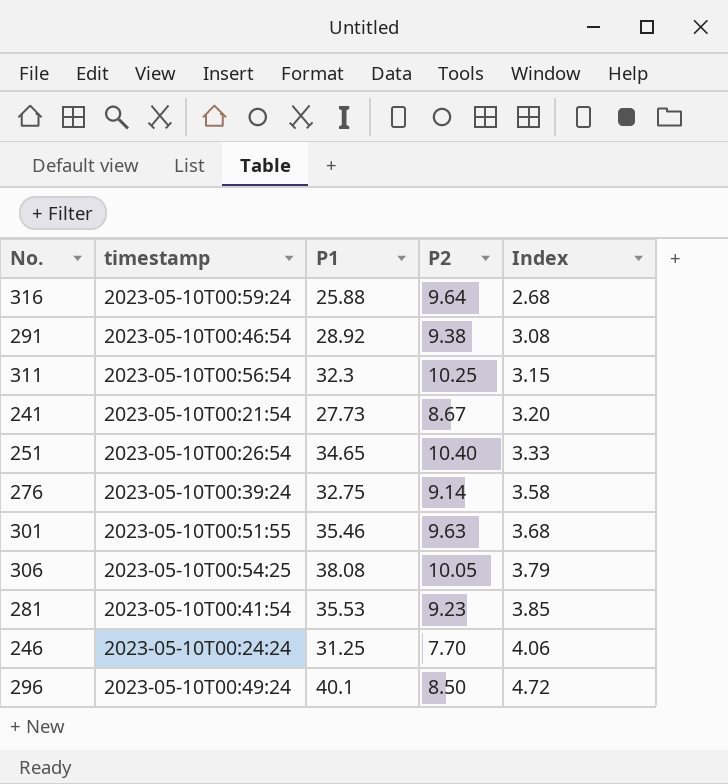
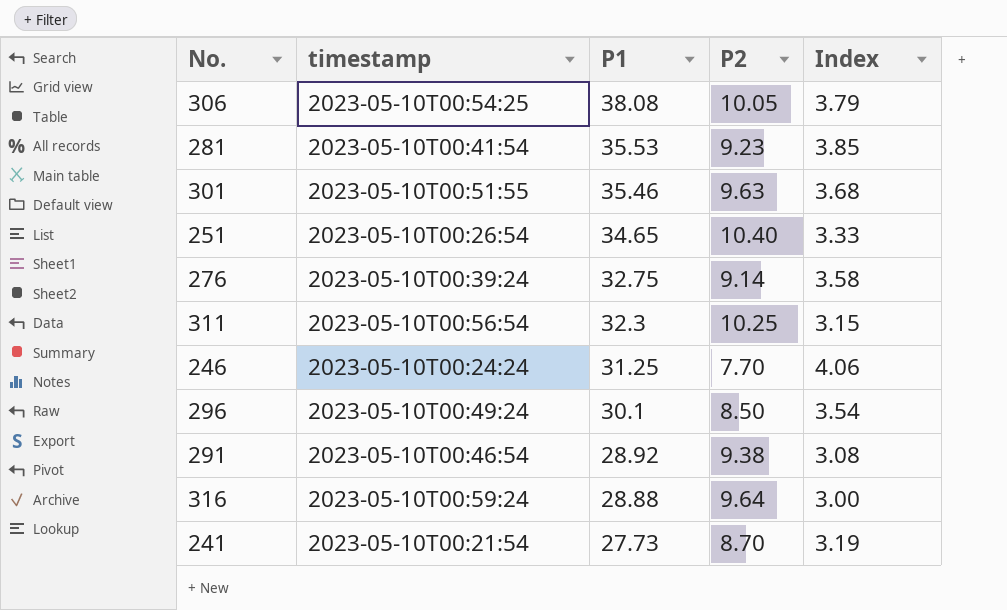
row order: Index ascending -> P1 descending
296 | P1: 40.1 -> 30.1
296 | Index: 4.72 -> 3.54
316 | P1: 25.88 -> 28.88
316 | Index: 2.68 -> 3.00
241 | P2: 8.67 -> 8.70
241 | Index: 3.20 -> 3.19

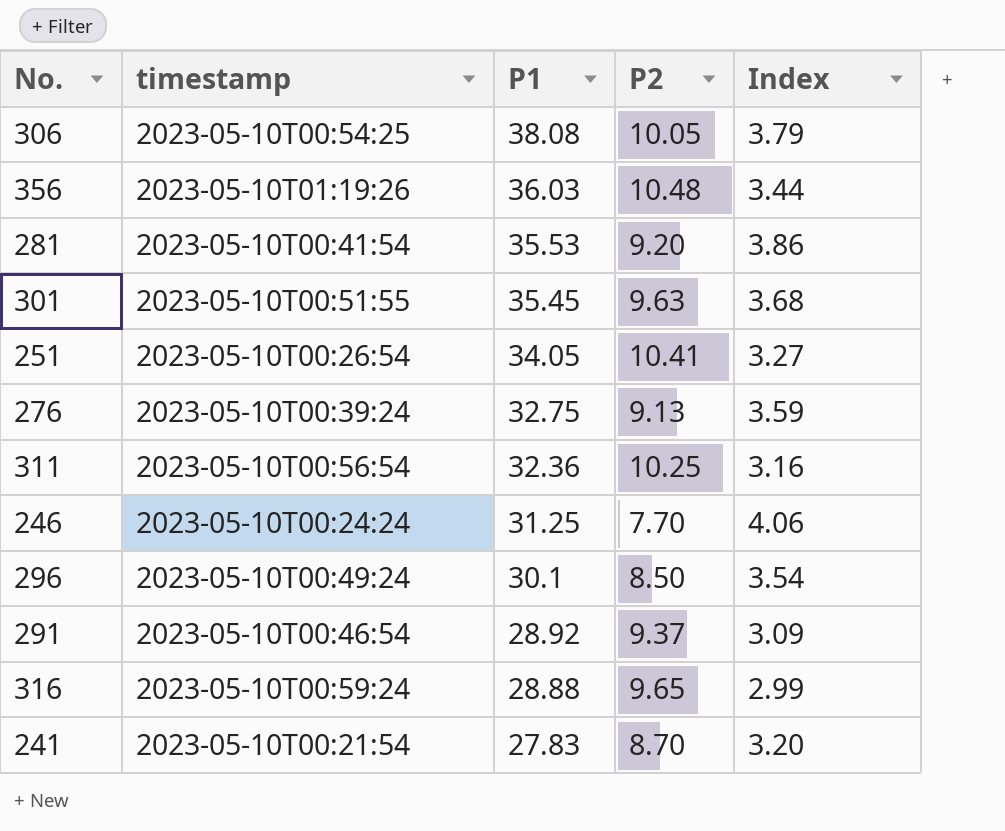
row 356: none -> 2023-05-10T01:19:26 | 36.03 | 10.48 | 3.44
281 | P2: 9.23 -> 9.20
281 | Index: 3.85 -> 3.86
301 | P1: 35.46 -> 35.45
251 | P1: 34.65 -> 34.05
251 | P2: 10.40 -> 10.41
251 | Index: 3.33 -> 3.27
276 | P2: 9.14 -> 9.13
276 | Index: 3.58 -> 3.59
311 | P1: 32.3 -> 32.36
311 | Index: 3.15 -> 3.16
291 | P2: 9.38 -> 9.37
291 | Index: 3.08 -> 3.09
316 | P2: 9.64 -> 9.65
316 | Index: 3.00 -> 2.99
241 | P1: 27.73 -> 27.83
241 | Index: 3.19 -> 3.20

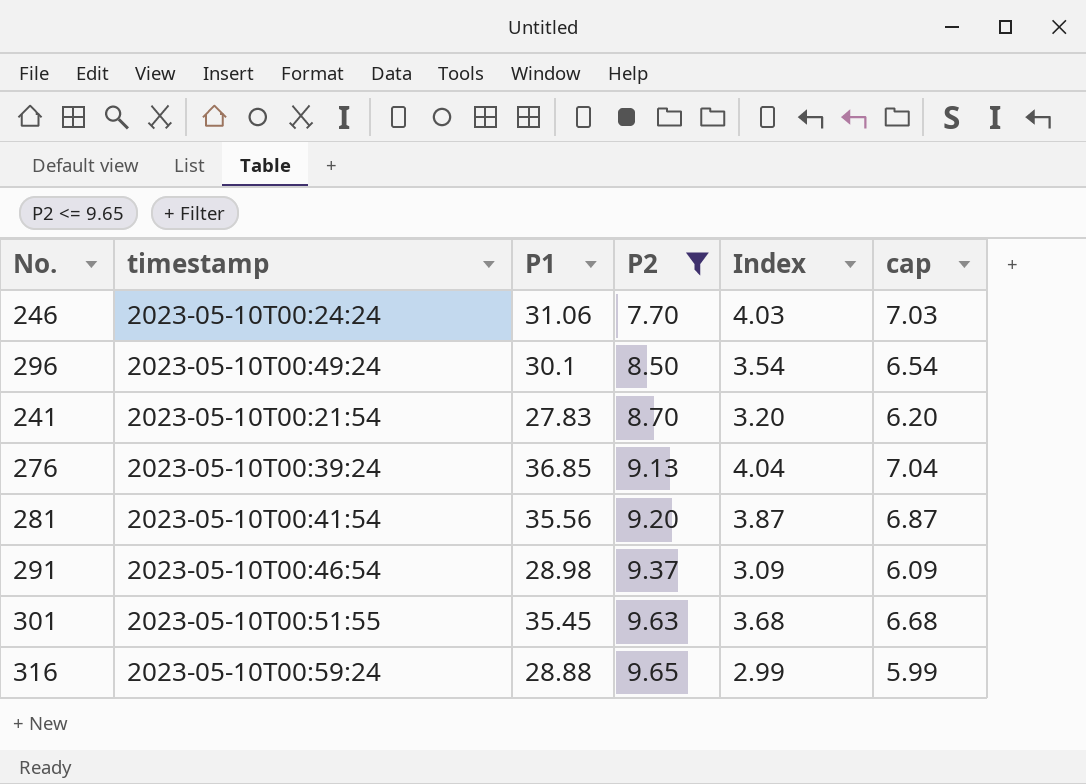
filter: none -> P2 <= 9.65
row order: P1 descending -> P2 ascending
column cap | formula: none -> [Index] + 3
246 | P1: 31.25 -> 31.06
246 | Index: 4.06 -> 4.03
276 | P1: 32.75 -> 36.85
276 | Index: 3.59 -> 4.04
281 | P1: 35.53 -> 35.56
281 | Index: 3.86 -> 3.87
291 | P1: 28.92 -> 28.98

